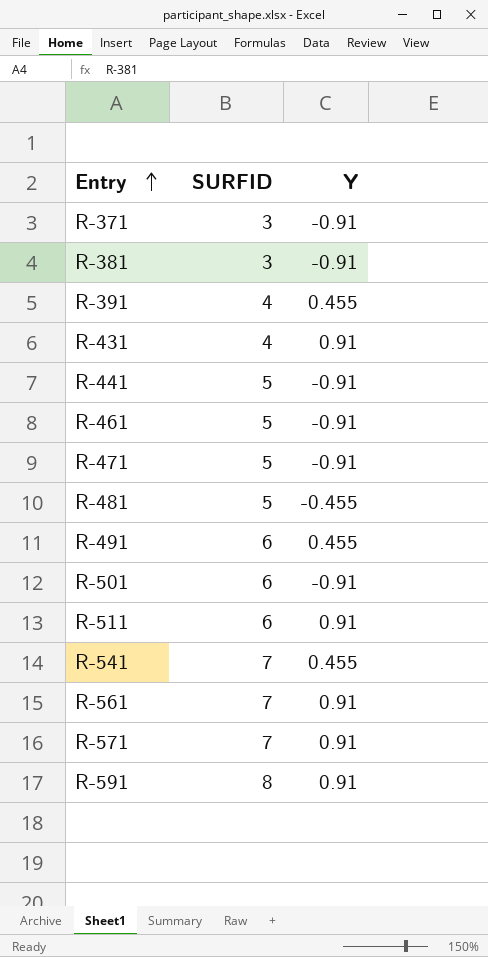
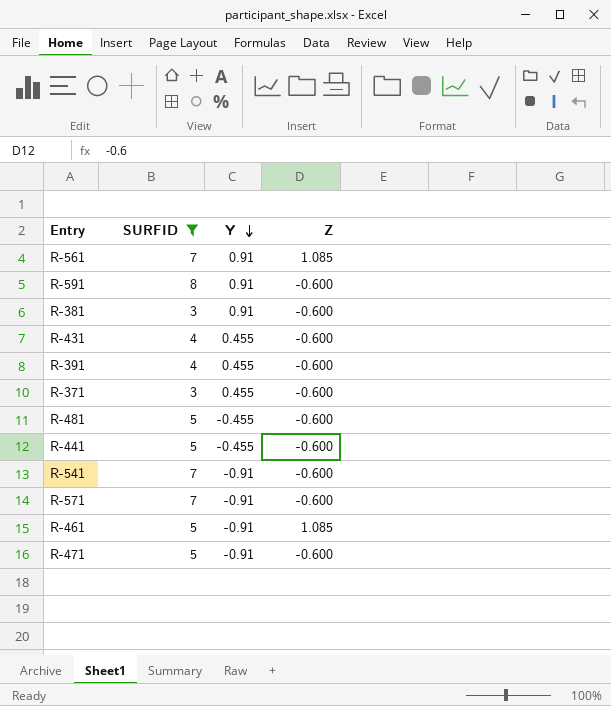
filter: none -> SURFID != 6
row order: Entry ascending -> Y descending
column Z | position: none -> 4
R-381 | Y: -0.91 -> 0.91
R-431 | Y: 0.91 -> 0.455
R-371 | Y: -0.91 -> 0.455
R-441 | Y: -0.91 -> -0.455
R-541 | Y: 0.455 -> -0.91
R-571 | Y: 0.91 -> -0.91

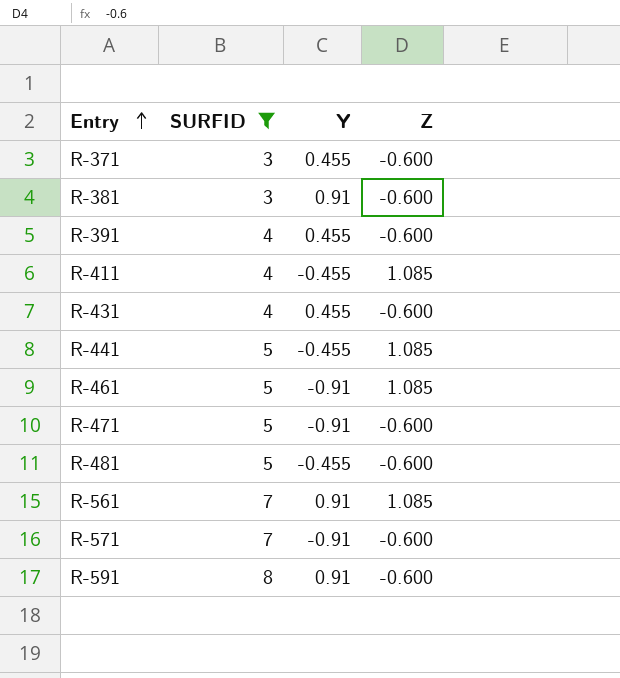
row order: Y descending -> Entry ascending
row R-541: 7 | -0.91 | -0.600 -> none
row R-411: none -> 4 | -0.455 | 1.085
R-441 | Z: -0.600 -> 1.085

